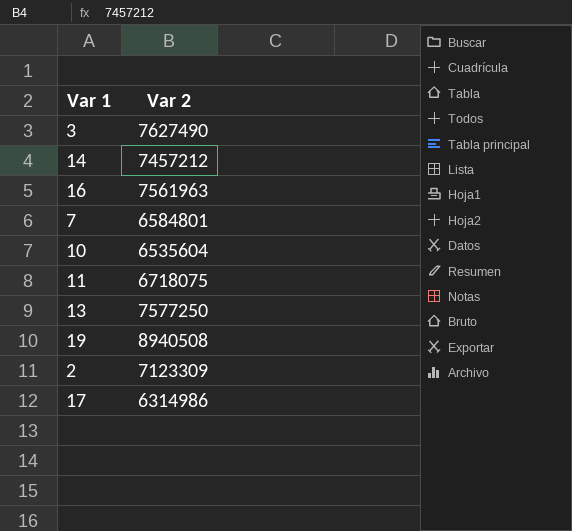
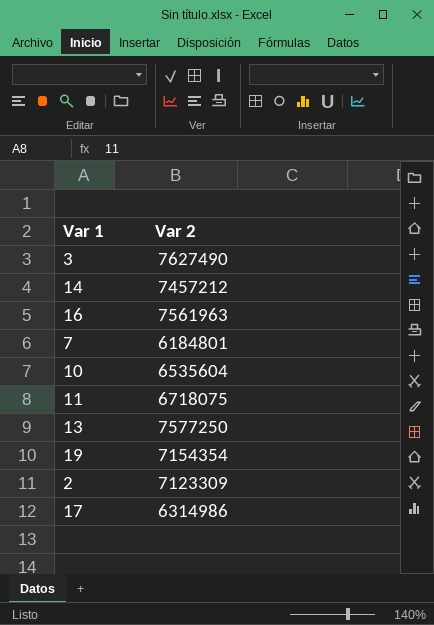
7 | Var 2: 6584801 -> 6184801
19 | Var 2: 8940508 -> 7154354

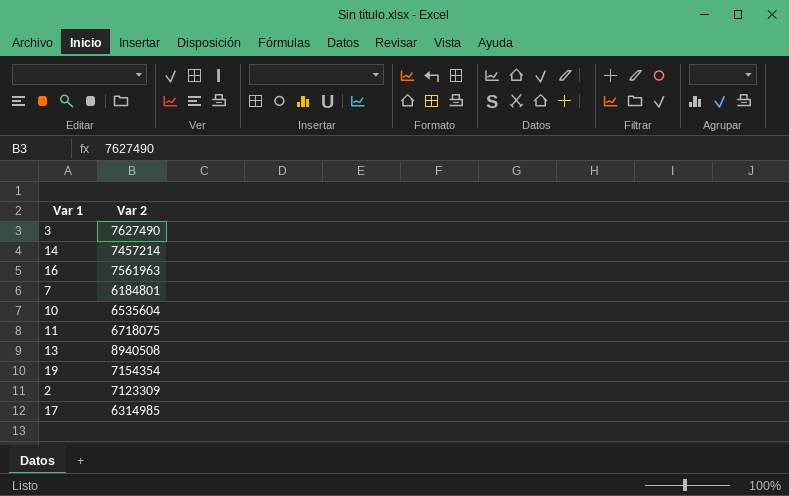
14 | Var 2: 7457212 -> 7457214
13 | Var 2: 7577250 -> 8940508
17 | Var 2: 6314986 -> 6314985

